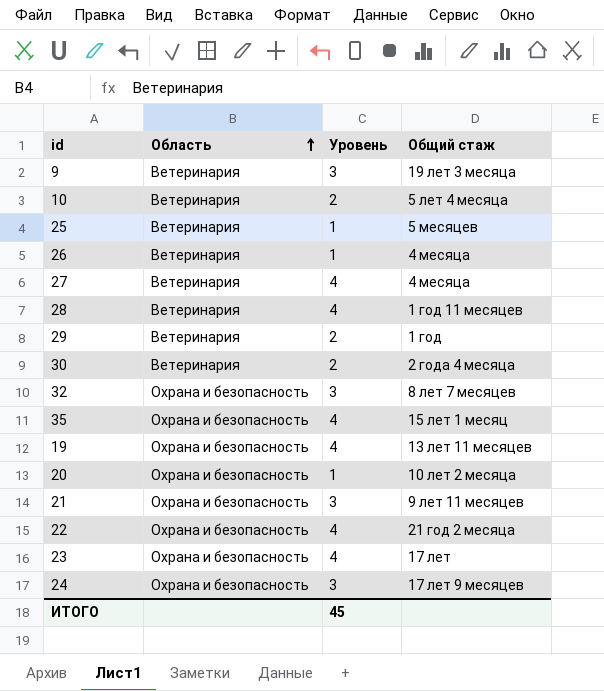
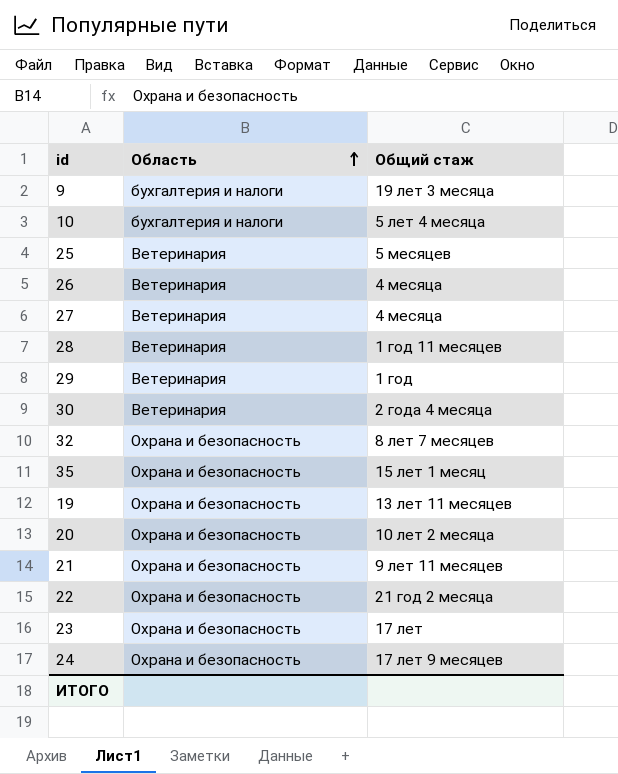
column Уровень | position: 3 -> none
9 | Область: Ветеринария -> бухгалтерия и налоги
10 | Область: Ветеринария -> бухгалтерия и налоги

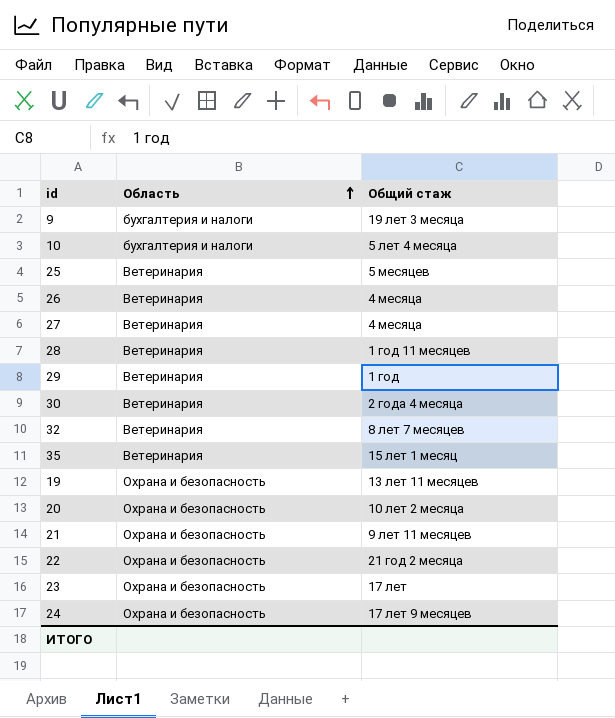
32 | Область: Охрана и безопасность -> Ветеринария
35 | Область: Охрана и безопасность -> Ветеринария

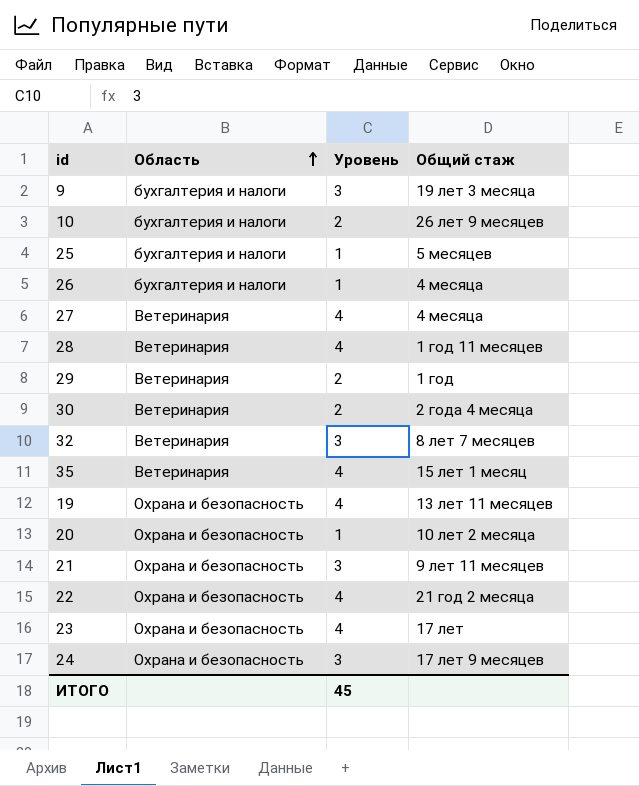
column Уровень | position: none -> 3
10 | Общий стаж: 5 лет 4 месяца -> 26 лет 9 месяцев
25 | Область: Ветеринария -> бухгалтерия и налоги
26 | Область: Ветеринария -> бухгалтерия и налоги

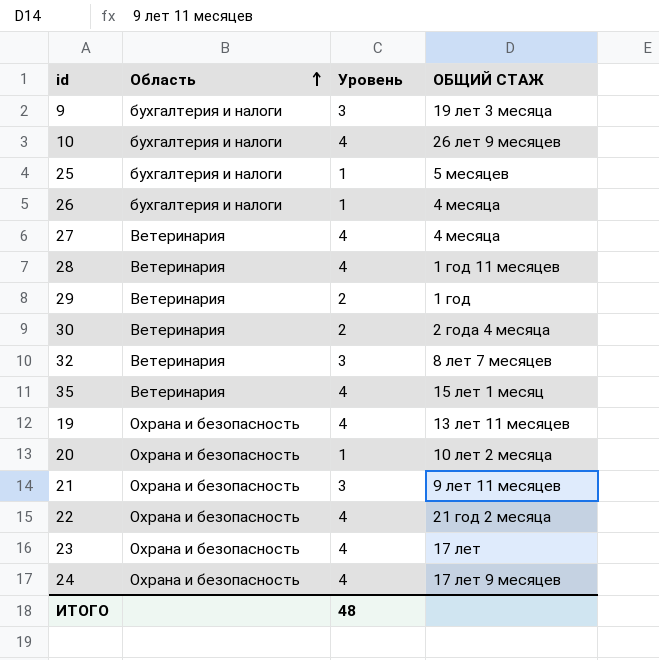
column name: Общий стаж -> ОБЩИЙ СТАЖ
10 | Уровень: 2 -> 4
24 | Уровень: 3 -> 4
ИТОГО | Уровень: 45 -> 48

